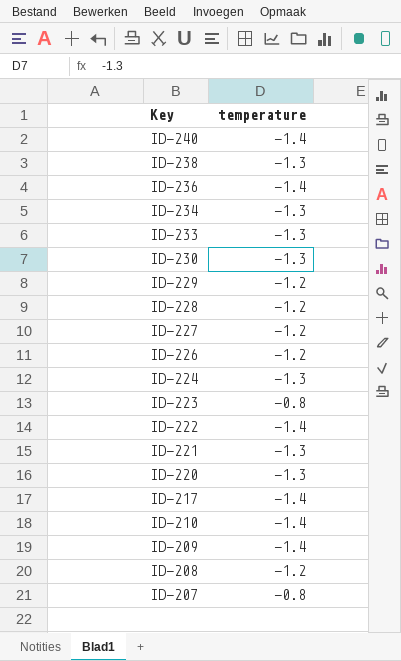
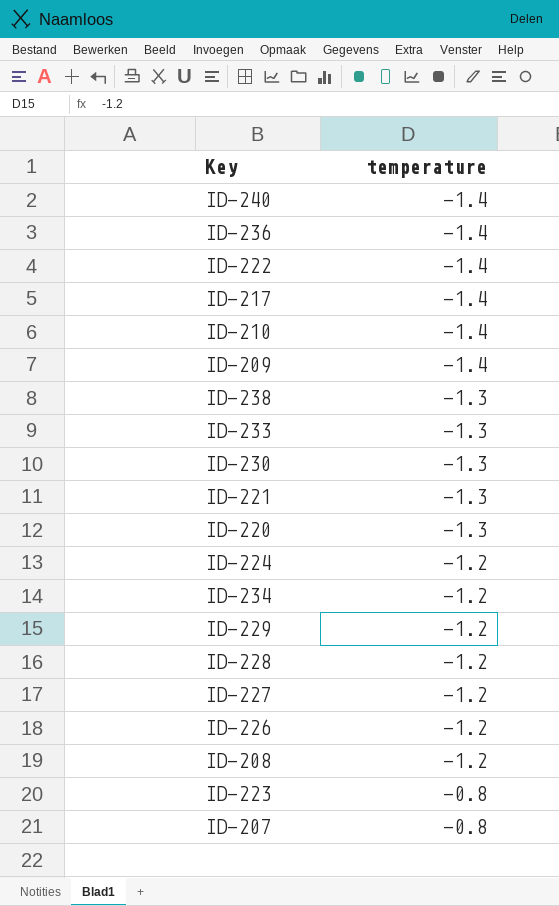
row order: Key descending -> temperature ascending
ID-224 | temperature: -1.3 -> -1.2
ID-234 | temperature: -1.3 -> -1.2

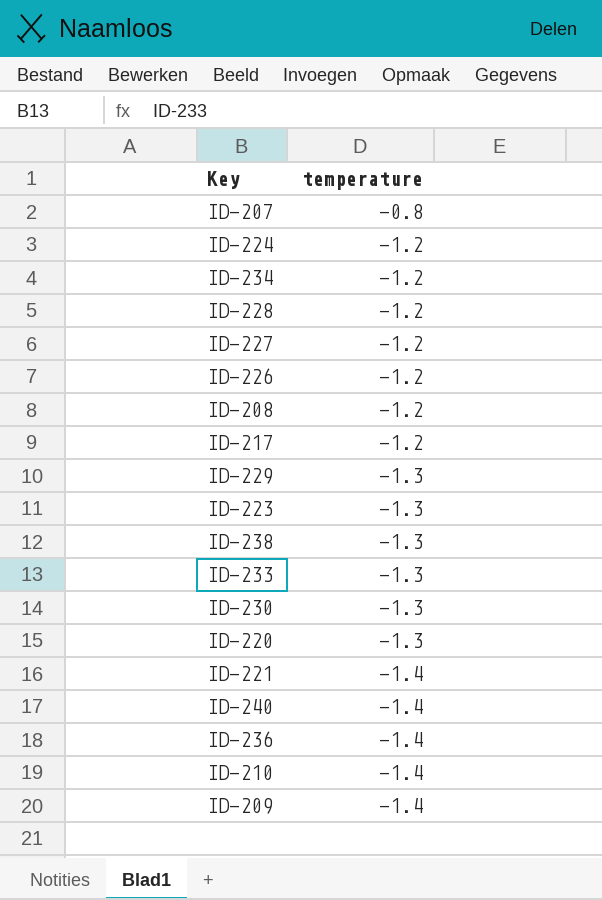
row order: temperature ascending -> temperature descending
row ID-222: -1.4 -> none
ID-217 | temperature: -1.4 -> -1.2
ID-229 | temperature: -1.2 -> -1.3
ID-223 | temperature: -0.8 -> -1.3
ID-221 | temperature: -1.3 -> -1.4

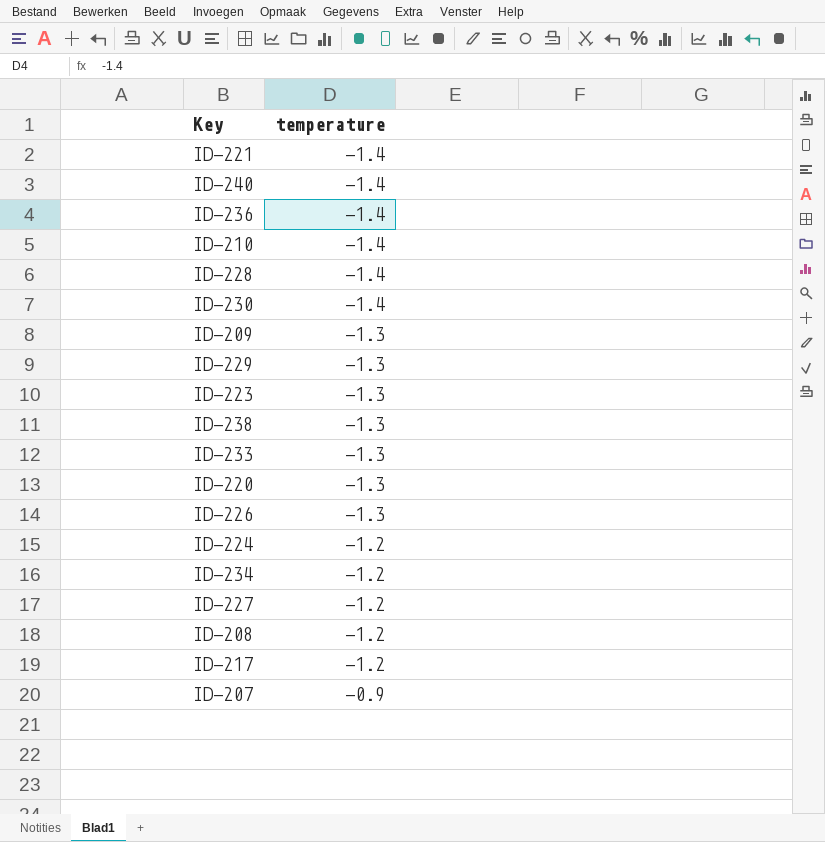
row order: temperature descending -> temperature ascending
ID-228 | temperature: -1.2 -> -1.4
ID-230 | temperature: -1.3 -> -1.4
ID-209 | temperature: -1.4 -> -1.3
ID-226 | temperature: -1.2 -> -1.3
ID-207 | temperature: -0.8 -> -0.9

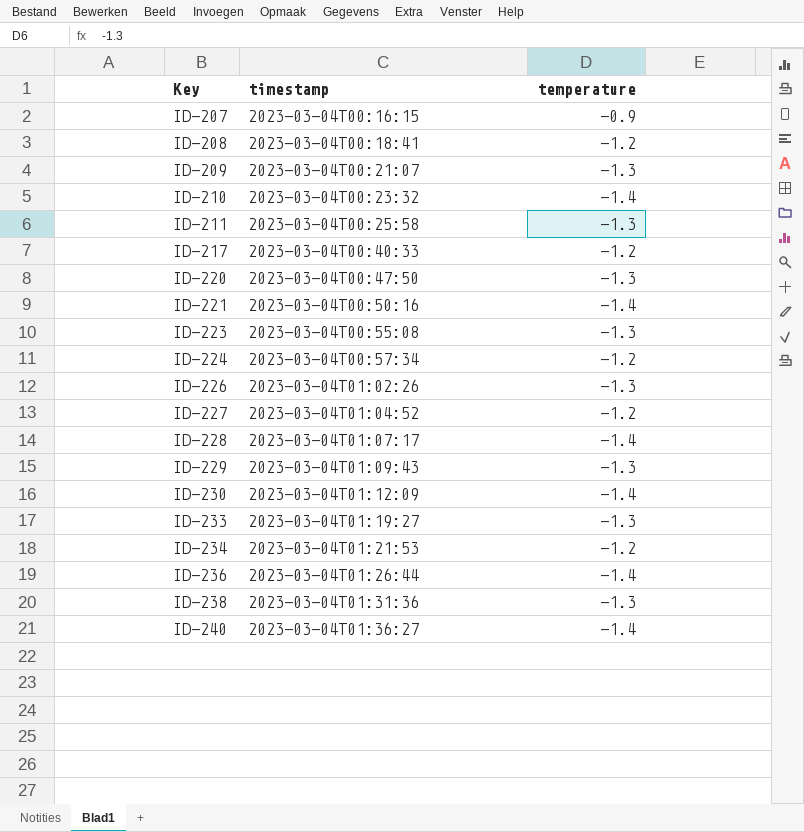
row order: temperature ascending -> Key ascending
column timestamp | position: none -> 2
row ID-211: none -> 2023-03-04T00:25:58 | -1.3

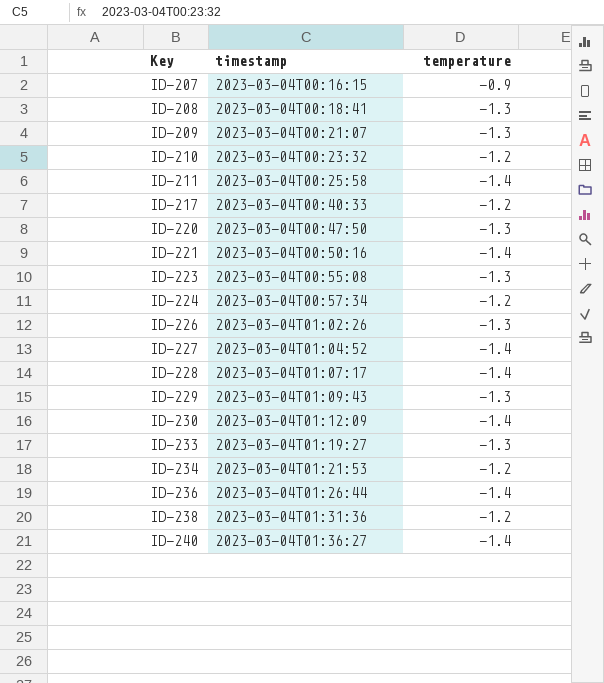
ID-208 | temperature: -1.2 -> -1.3
ID-210 | temperature: -1.4 -> -1.2
ID-211 | temperature: -1.3 -> -1.4
ID-227 | temperature: -1.2 -> -1.4
ID-238 | temperature: -1.3 -> -1.2

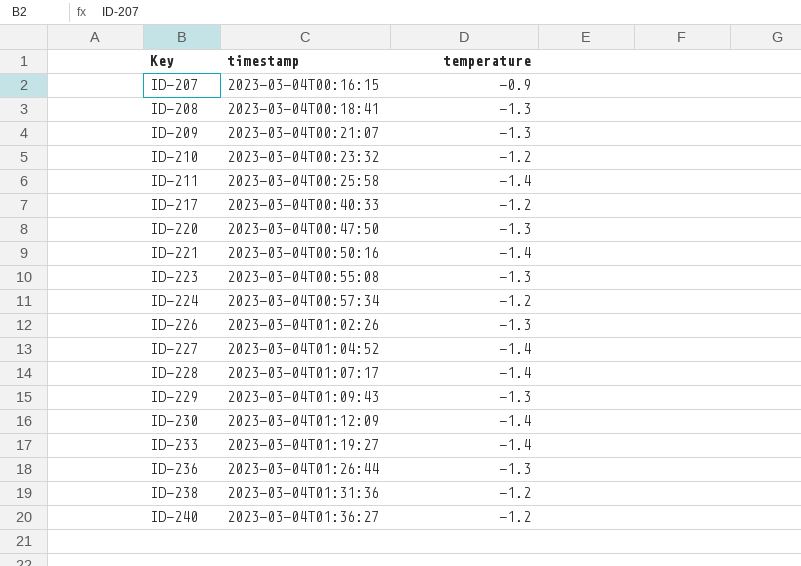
row ID-234: 2023-03-04T01:21:53 | -1.2 -> none
ID-233 | temperature: -1.3 -> -1.4
ID-236 | temperature: -1.4 -> -1.3
ID-240 | temperature: -1.4 -> -1.2

